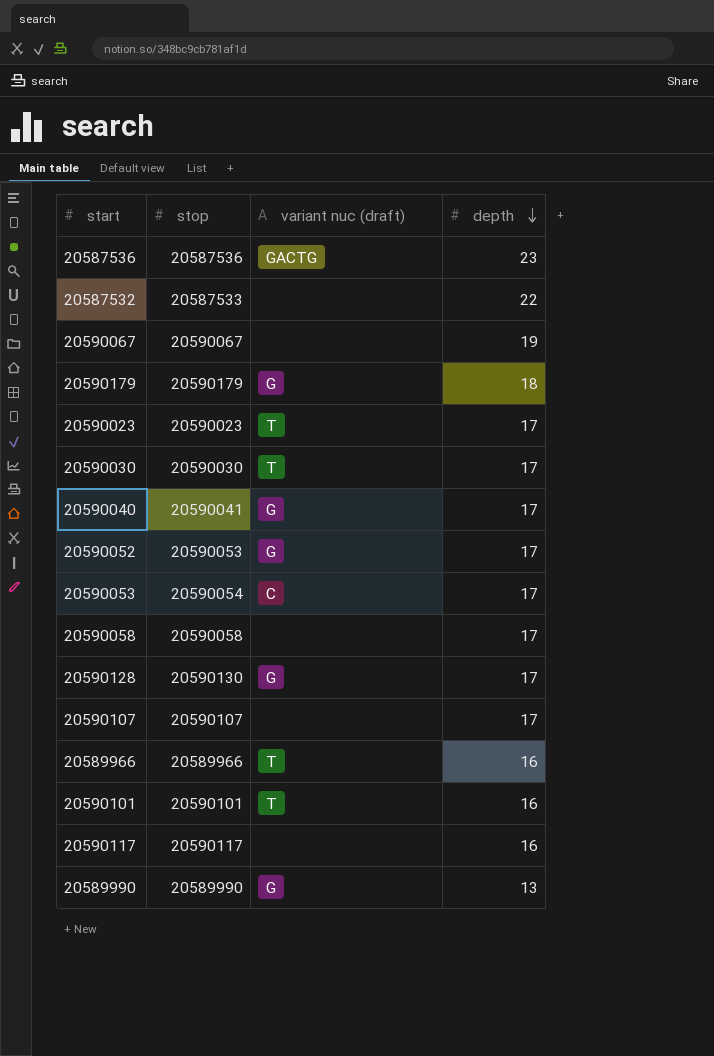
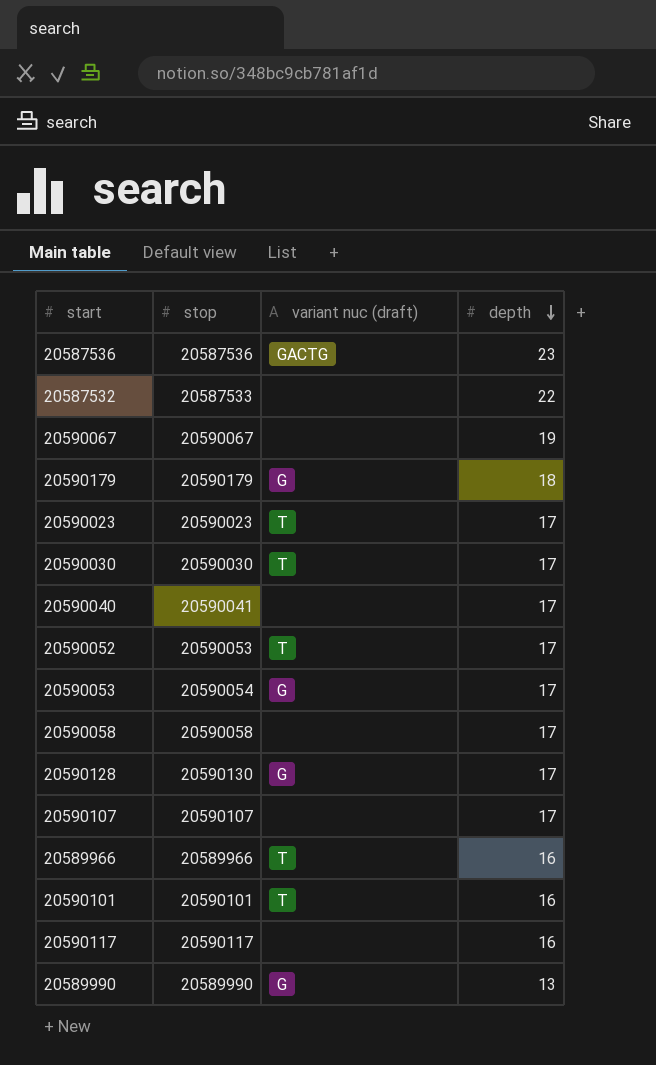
20590040 | variant nuc (draft): G -> none
20590052 | variant nuc (draft): G -> T
20590053 | variant nuc (draft): C -> G

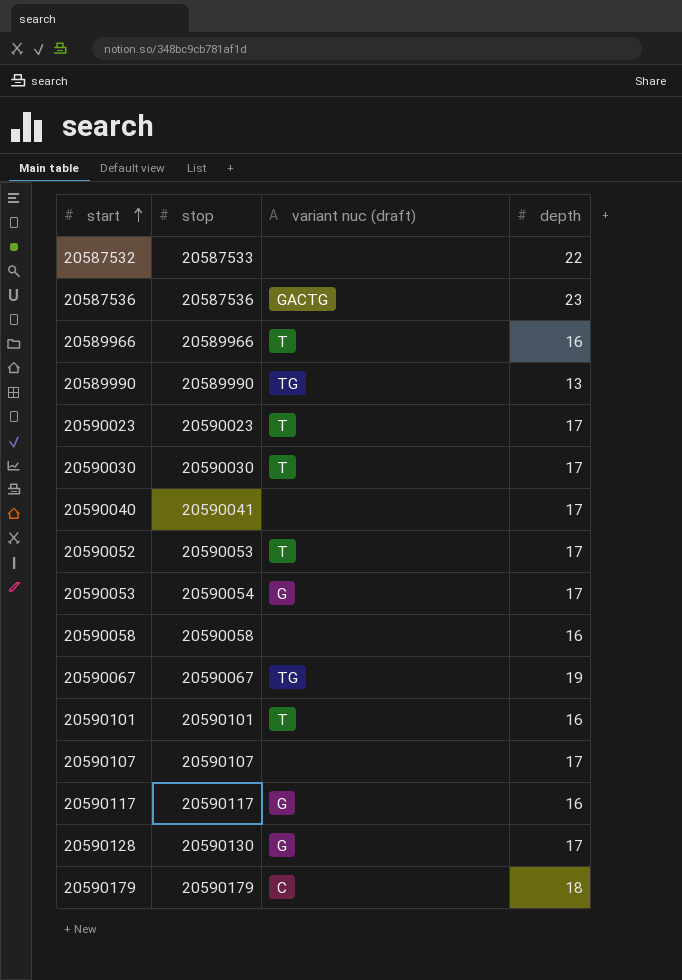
row order: depth descending -> start ascending
20589990 | variant nuc (draft): G -> TG
20590058 | depth: 17 -> 16
20590067 | variant nuc (draft): none -> TG
20590117 | variant nuc (draft): none -> G
20590179 | variant nuc (draft): G -> C

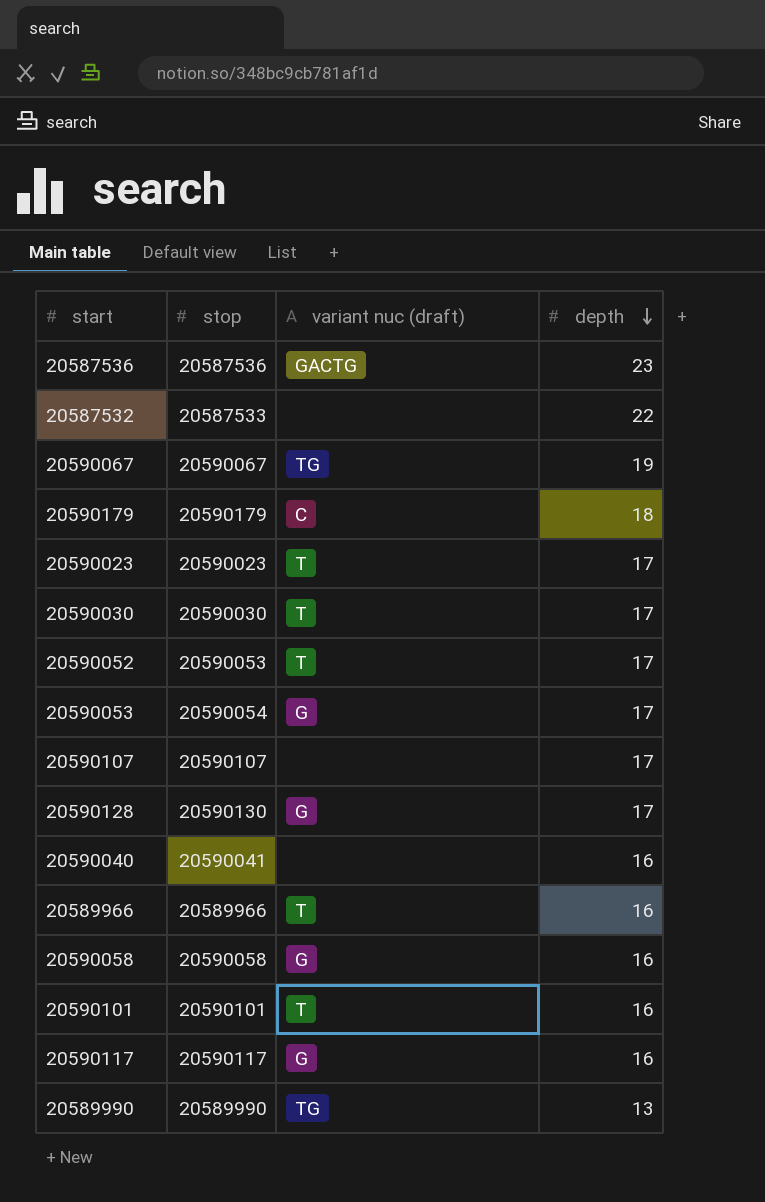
row order: start ascending -> depth descending
20590040 | depth: 17 -> 16
20590058 | variant nuc (draft): none -> G

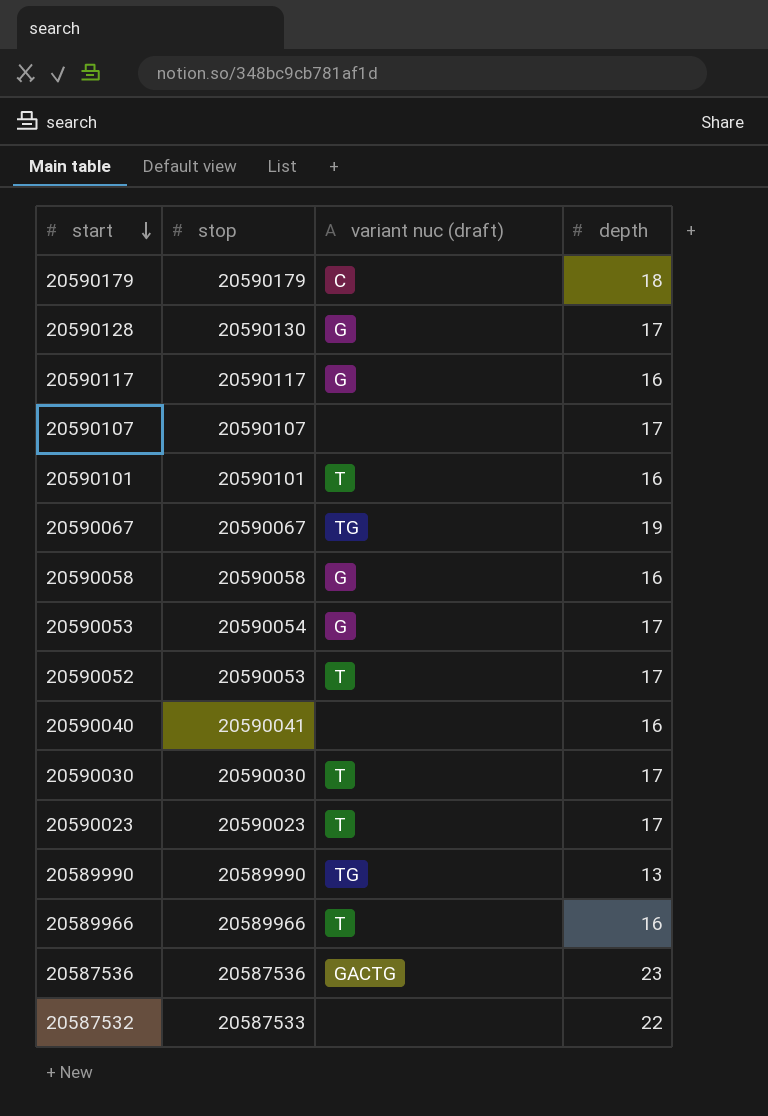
row order: depth descending -> start descending

